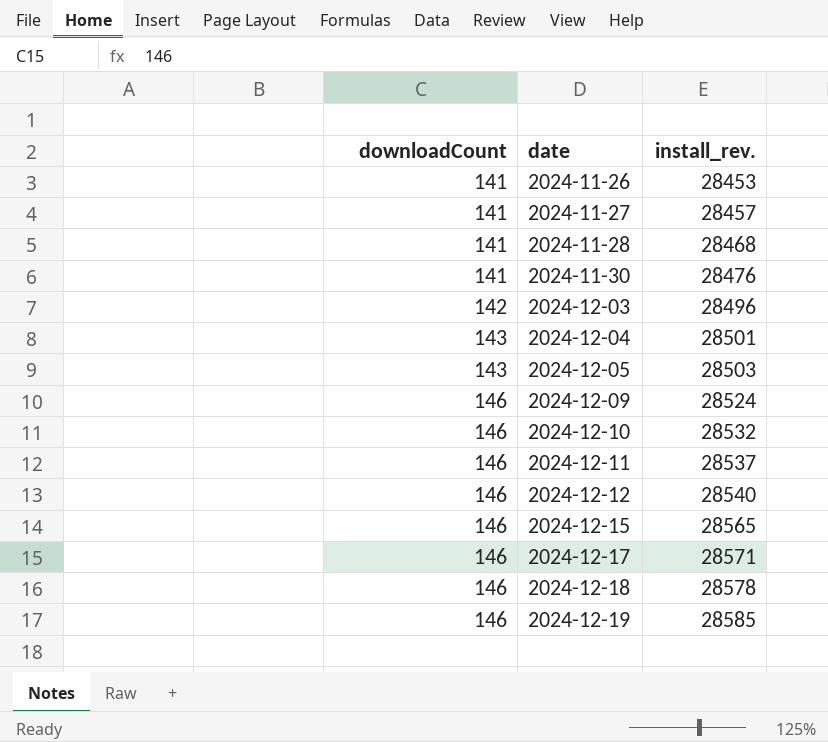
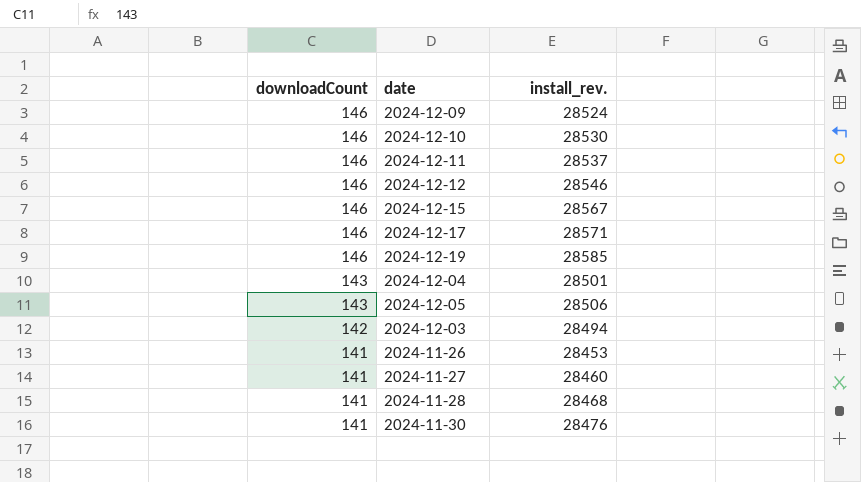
row order: downloadCount ascending -> downloadCount descending
row 2024-12-18: 146 | 28578 -> none
2024-12-10 | install_rev.: 28532 -> 28530
2024-12-12 | install_rev.: 28540 -> 28546
2024-12-15 | install_rev.: 28565 -> 28567
2024-12-05 | install_rev.: 28503 -> 28506
2024-12-03 | install_rev.: 28496 -> 28494
2024-11-27 | install_rev.: 28457 -> 28460

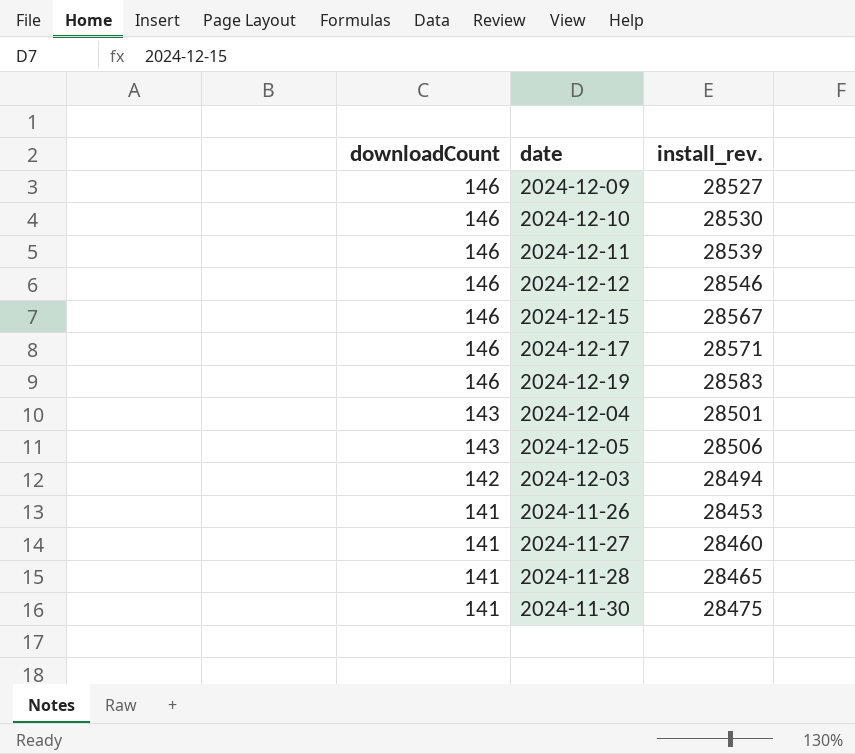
2024-12-09 | install_rev.: 28524 -> 28527
2024-12-11 | install_rev.: 28537 -> 28539
2024-12-19 | install_rev.: 28585 -> 28583
2024-11-28 | install_rev.: 28468 -> 28465
2024-11-30 | install_rev.: 28476 -> 28475

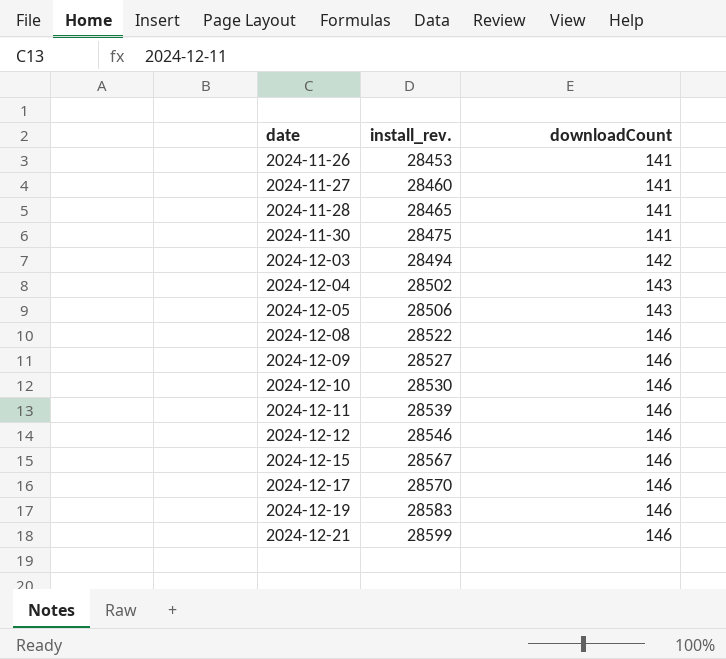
row order: downloadCount descending -> date ascending
column downloadCount | position: 1 -> 3
2024-12-04 | install_rev.: 28501 -> 28502
row 2024-12-08: none -> 28522 | 146
2024-12-17 | install_rev.: 28571 -> 28570
row 2024-12-21: none -> 28599 | 146

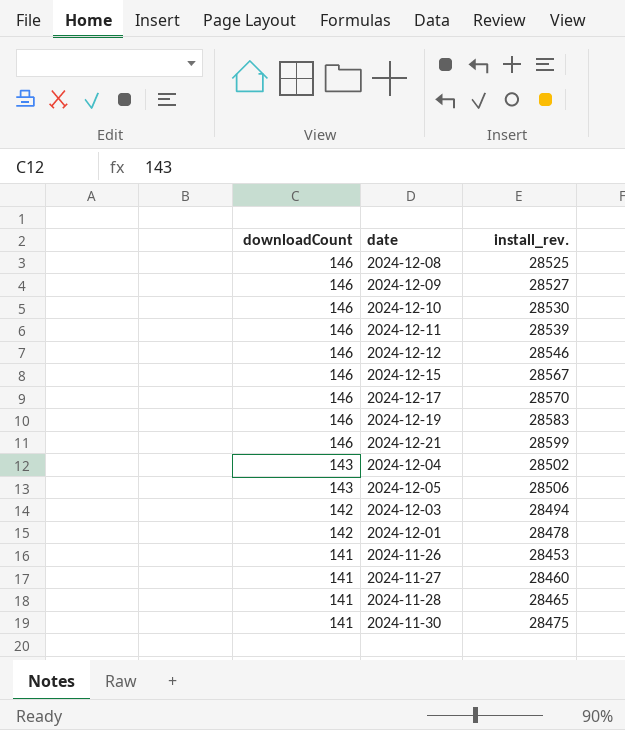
row order: date ascending -> downloadCount descending
column downloadCount | position: 3 -> 1
2024-12-08 | install_rev.: 28522 -> 28525
row 2024-12-01: none -> 142 | 28478

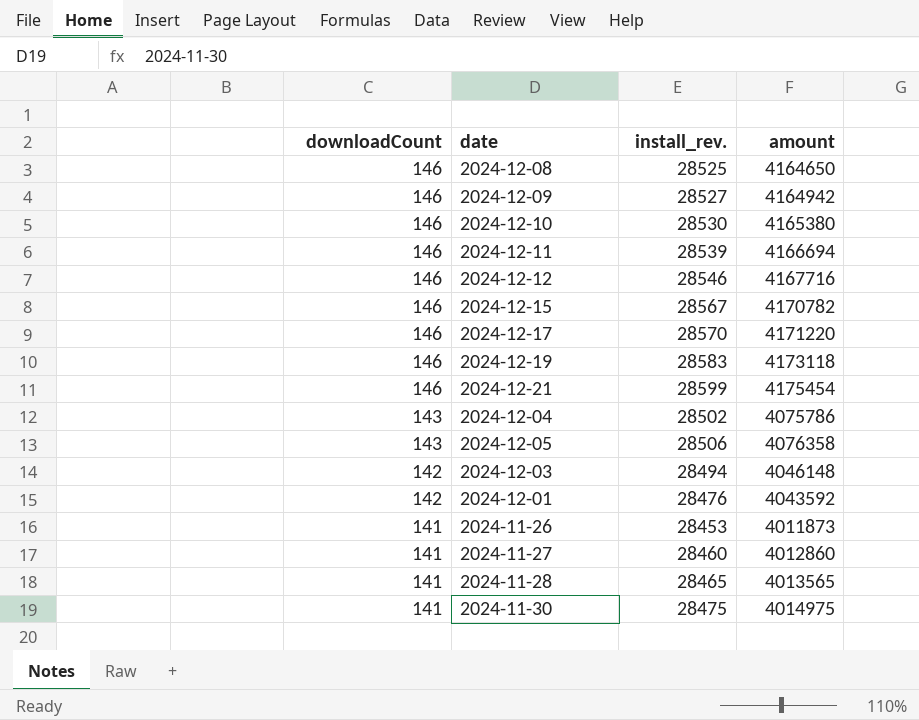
column amount | formula: none -> [downloadCount] * [install_rev.]
2024-12-01 | install_rev.: 28478 -> 28476

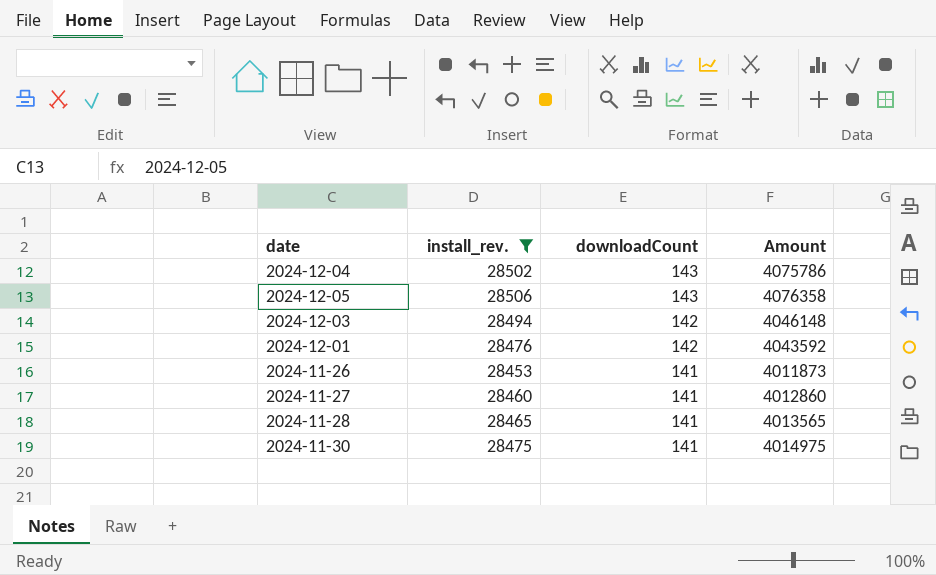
filter: none -> install_rev. <= 28506
column downloadCount | position: 1 -> 3
column name: amount -> Amount

